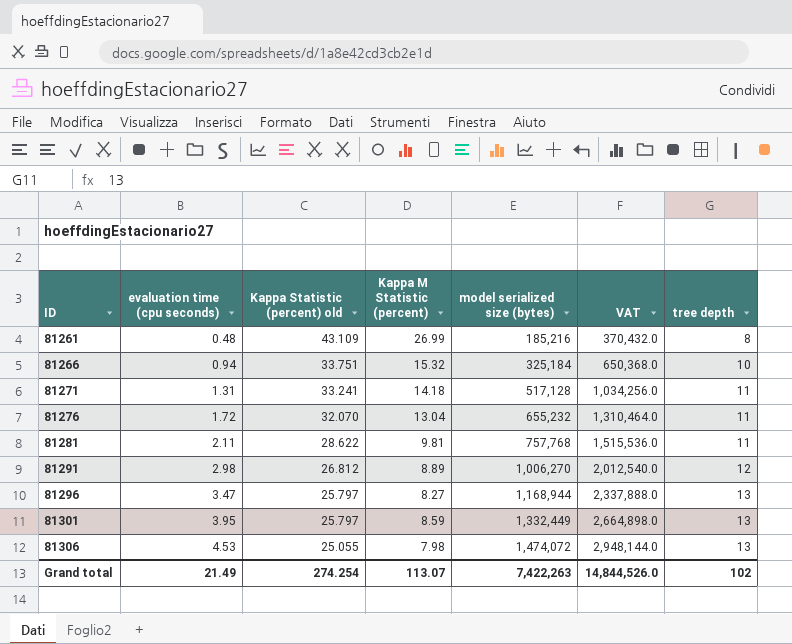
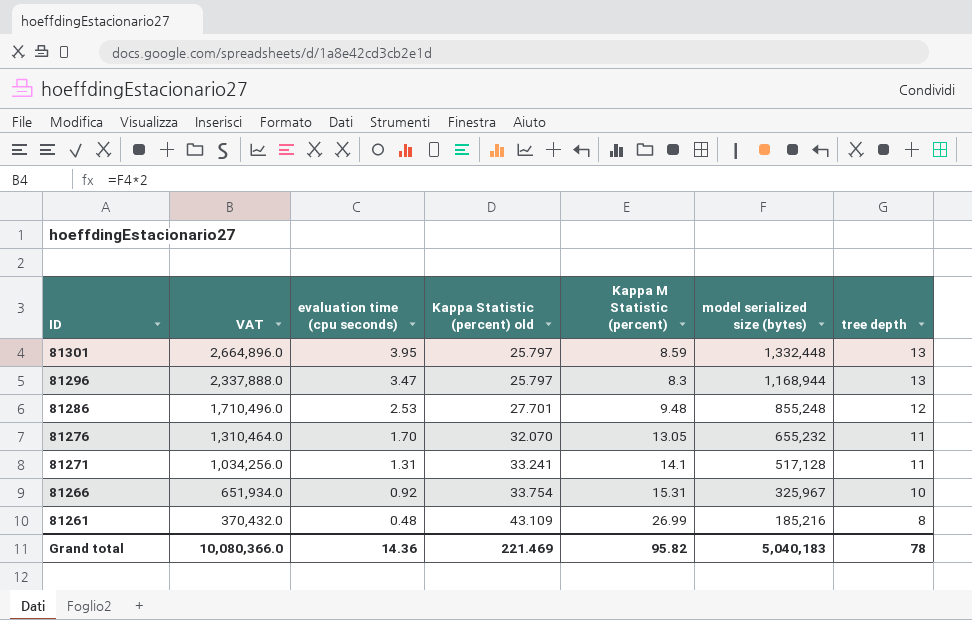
row order: ID ascending -> ID descending
column VAT | position: 6 -> 2
row 81281: 2.11 | 28.622 | 9.81 | 757,768 | 1,515,536.0 | 11 -> none
row 81291: 2.98 | 26.812 | 8.89 | 1,006,270 | 2,012,540.0 | 12 -> none
row 81306: 4.53 | 25.055 | 7.98 | 1,474,072 | 2,948,144.0 | 13 -> none
81301 | VAT: 2,664,898.0 -> 2,664,896.0
81301 | model serialized size (bytes): 1,332,449 -> 1,332,448
81296 | Kappa M Statistic (percent): 8.27 -> 8.3
row 81286: none -> 1,710,496.0 | 2.53 | 27.701 | 9.48 | 855,248 | 12
81276 | evaluation time (cpu seconds): 1.72 -> 1.70
81276 | Kappa M Statistic (percent): 13.04 -> 13.05
81271 | Kappa M Statistic (percent): 14.18 -> 14.1
81266 | VAT: 650,368.0 -> 651,934.0
81266 | evaluation time (cpu seconds): 0.94 -> 0.92
81266 | Kappa Statistic (percent) old: 33.751 -> 33.754
81266 | Kappa M Statistic (percent): 15.32 -> 15.31
81266 | model serialized size (bytes): 325,184 -> 325,967
Grand total | VAT: 14,844,526.0 -> 10,080,366.0
Grand total | evaluation time (cpu seconds): 21.49 -> 14.36
Grand total | Kappa Statistic (percent) old: 274.254 -> 221.469
Grand total | Kappa M Statistic (percent): 113.07 -> 95.82
Grand total | model serialized size (bytes): 7,422,263 -> 5,040,183
Grand total | tree depth: 102 -> 78

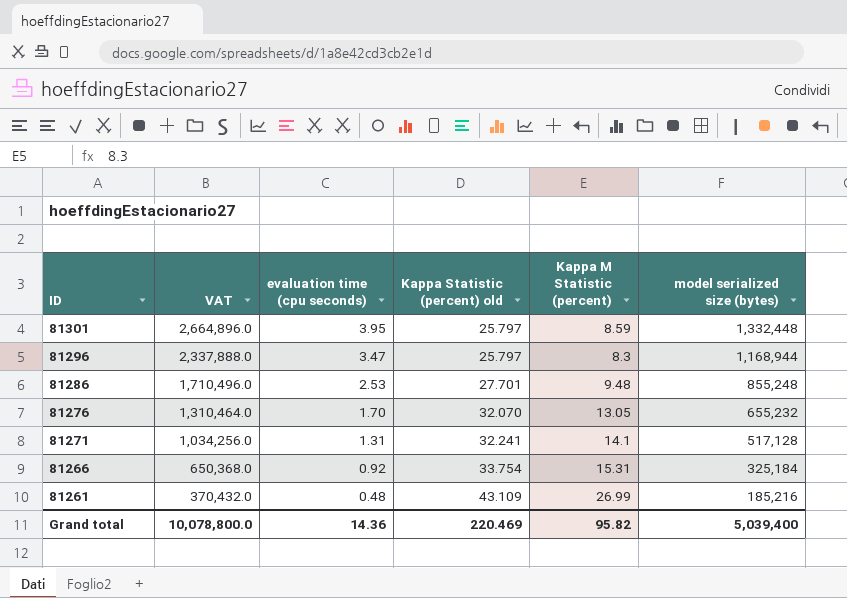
column tree depth | position: 7 -> none
81271 | Kappa Statistic (percent) old: 33.241 -> 32.241
81266 | VAT: 651,934.0 -> 650,368.0
81266 | model serialized size (bytes): 325,967 -> 325,184
Grand total | VAT: 10,080,366.0 -> 10,078,800.0
Grand total | Kappa Statistic (percent) old: 221.469 -> 220.469
Grand total | model serialized size (bytes): 5,040,183 -> 5,039,400

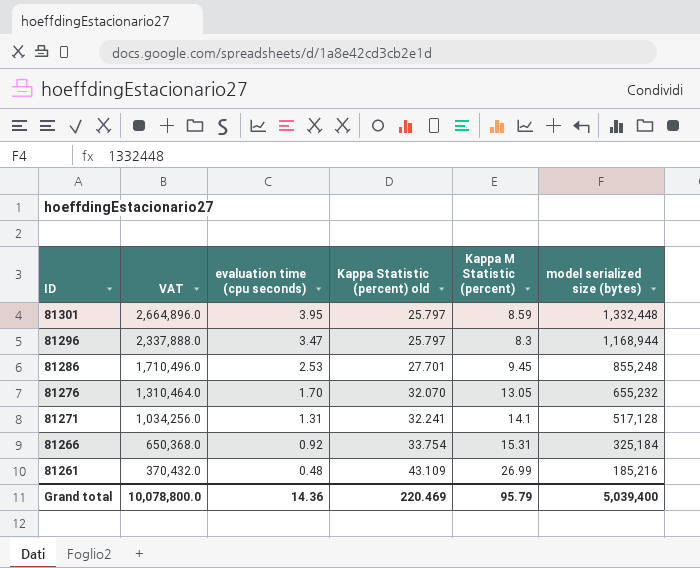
81286 | Kappa M Statistic (percent): 9.48 -> 9.45
Grand total | Kappa M Statistic (percent): 95.82 -> 95.79

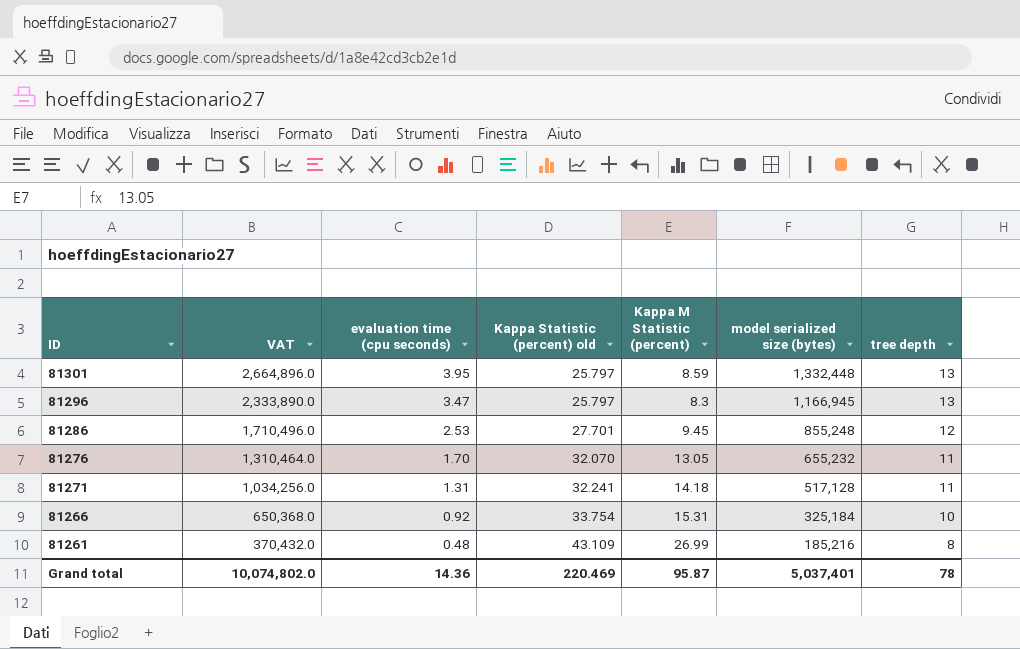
column tree depth | position: none -> 7
81296 | VAT: 2,337,888.0 -> 2,333,890.0
81296 | model serialized size (bytes): 1,168,944 -> 1,166,945
81271 | Kappa M Statistic (percent): 14.1 -> 14.18
Grand total | VAT: 10,078,800.0 -> 10,074,802.0
Grand total | Kappa M Statistic (percent): 95.79 -> 95.87
Grand total | model serialized size (bytes): 5,039,400 -> 5,037,401

